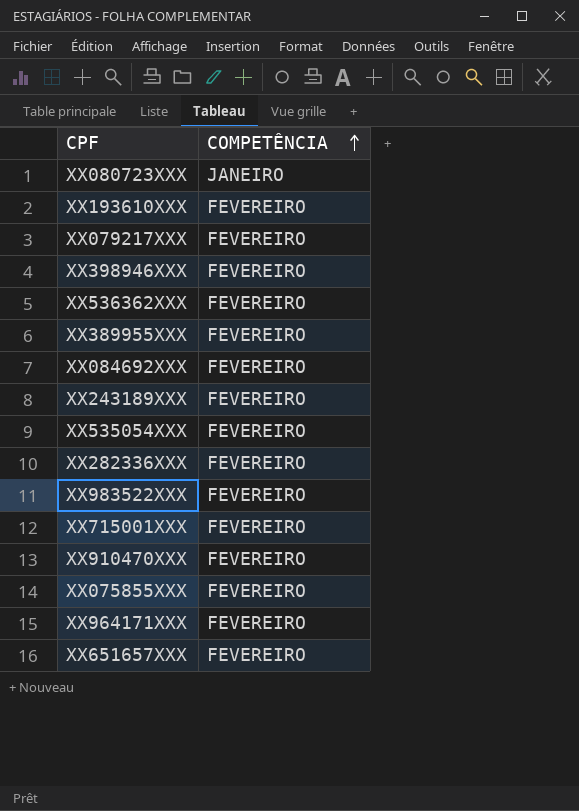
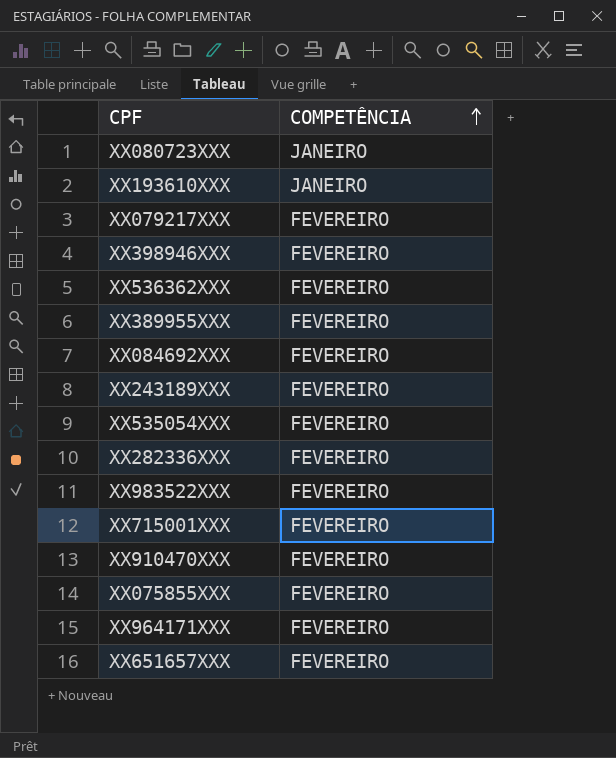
XX193610XXX | COMPETÊNCIA: FEVEREIRO -> JANEIRO

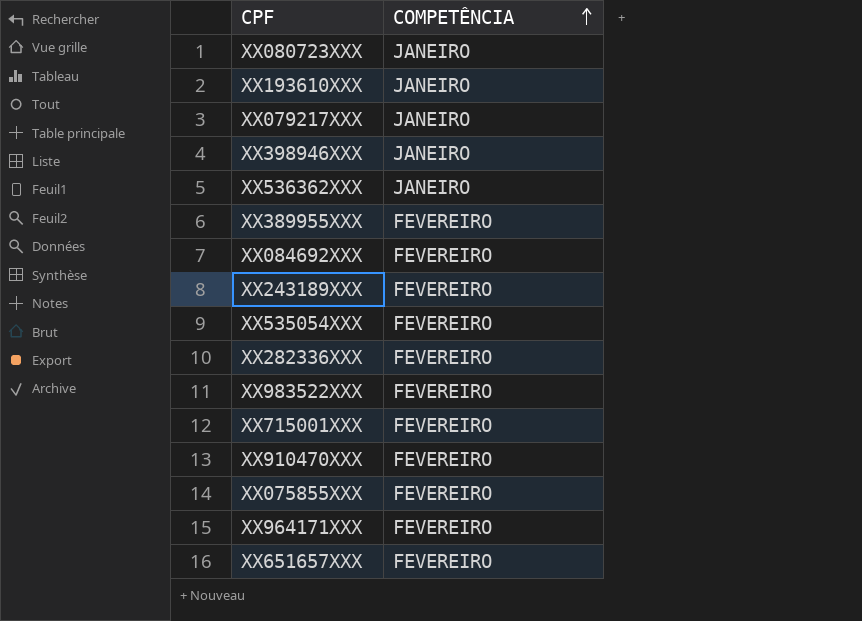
XX079217XXX | COMPETÊNCIA: FEVEREIRO -> JANEIRO
XX398946XXX | COMPETÊNCIA: FEVEREIRO -> JANEIRO
XX536362XXX | COMPETÊNCIA: FEVEREIRO -> JANEIRO

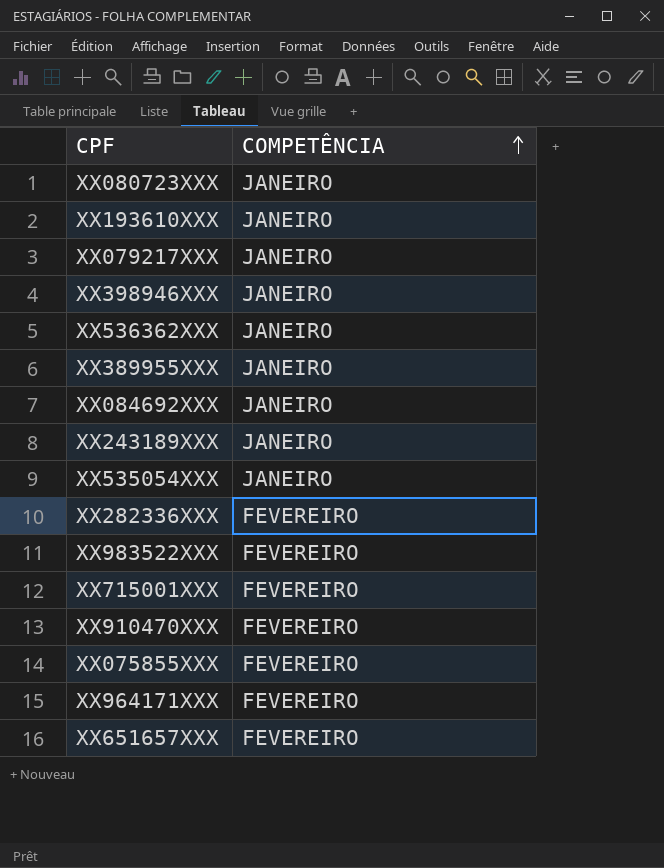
XX389955XXX | COMPETÊNCIA: FEVEREIRO -> JANEIRO
XX084692XXX | COMPETÊNCIA: FEVEREIRO -> JANEIRO
XX243189XXX | COMPETÊNCIA: FEVEREIRO -> JANEIRO
XX535054XXX | COMPETÊNCIA: FEVEREIRO -> JANEIRO

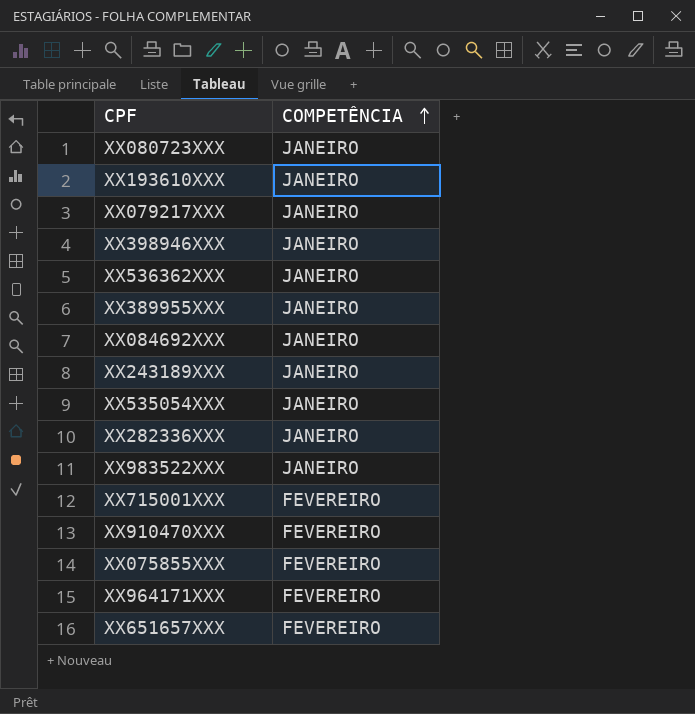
XX282336XXX | COMPETÊNCIA: FEVEREIRO -> JANEIRO
XX983522XXX | COMPETÊNCIA: FEVEREIRO -> JANEIRO

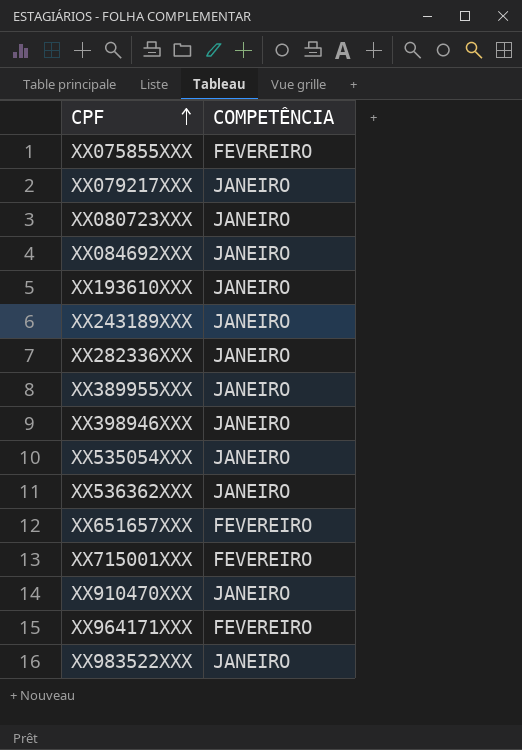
row order: COMPETÊNCIA ascending -> CPF ascending
XX910470XXX | COMPETÊNCIA: FEVEREIRO -> JANEIRO

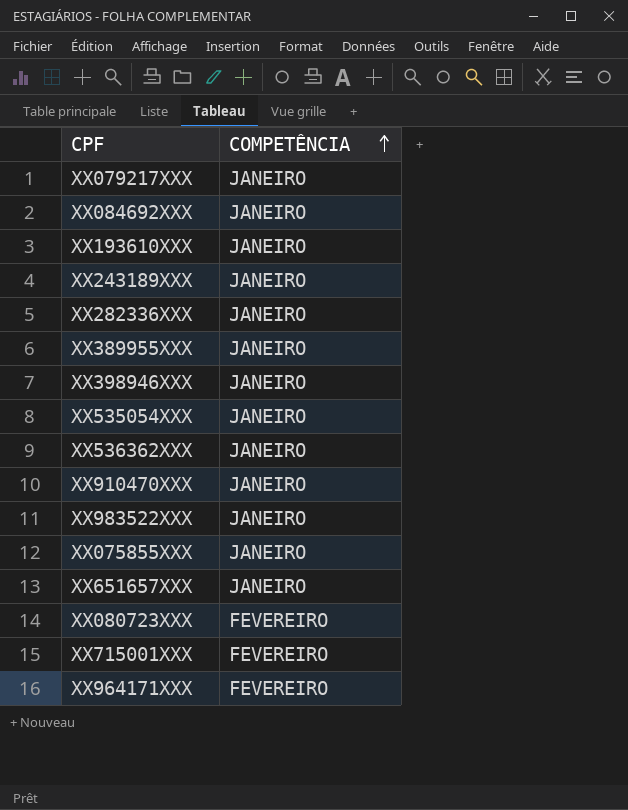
row order: CPF ascending -> COMPETÊNCIA ascending
XX075855XXX | COMPETÊNCIA: FEVEREIRO -> JANEIRO
XX651657XXX | COMPETÊNCIA: FEVEREIRO -> JANEIRO
XX080723XXX | COMPETÊNCIA: JANEIRO -> FEVEREIRO

